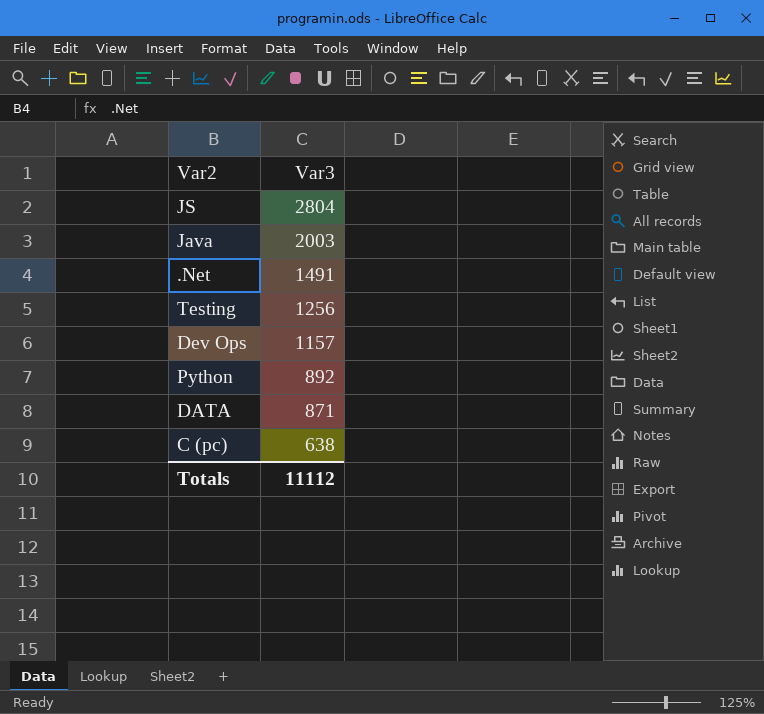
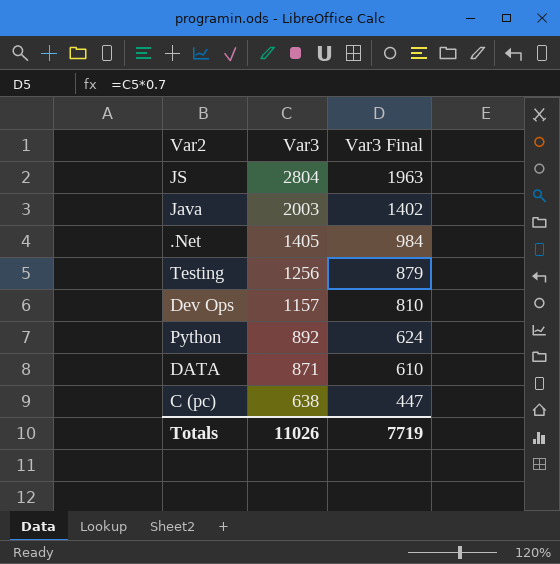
column Var3 Final | formula: none -> [Var3] * 0.7
.Net | Var3: 1491 -> 1405
Totals | Var3: 11112 -> 11026

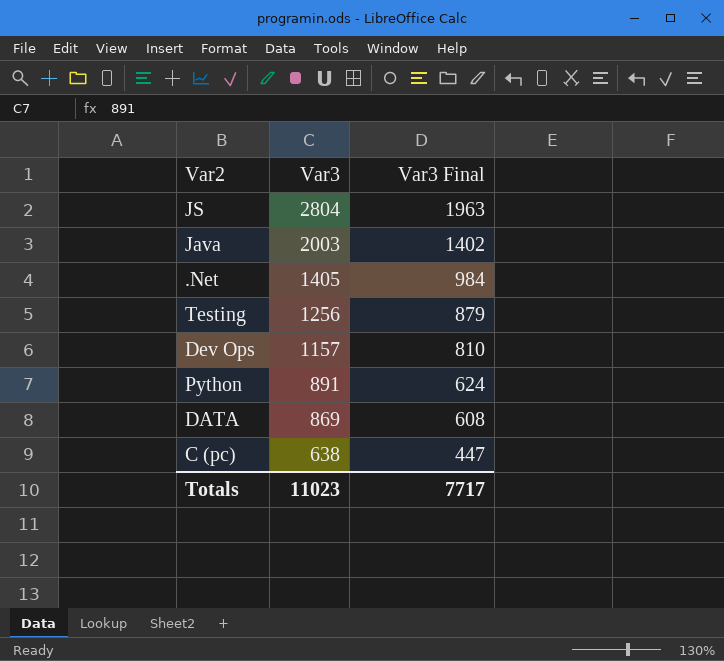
Python | Var3: 892 -> 891
DATA | Var3: 871 -> 869
DATA | Var3 Final: 610 -> 608
Totals | Var3: 11026 -> 11023
Totals | Var3 Final: 7719 -> 7717

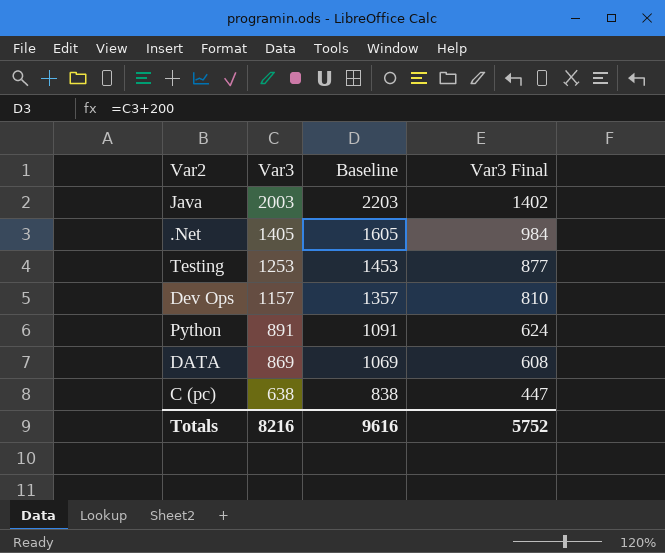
column Baseline | formula: none -> [Var3] + 200
row JS: 2804 | 1963 -> none
Testing | Var3: 1256 -> 1253
Testing | Var3 Final: 879 -> 877
Totals | Var3: 11023 -> 8216
Totals | Var3 Final: 7717 -> 5752

